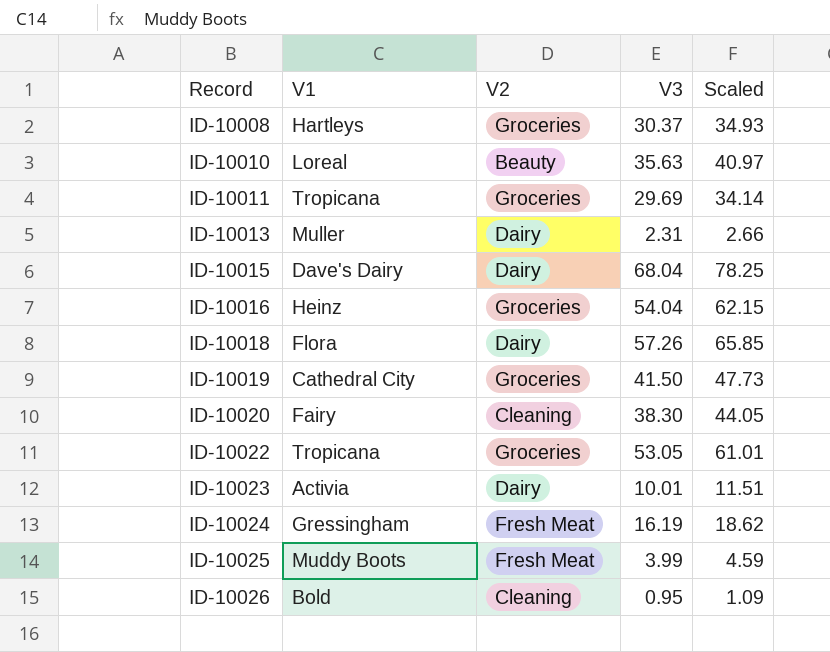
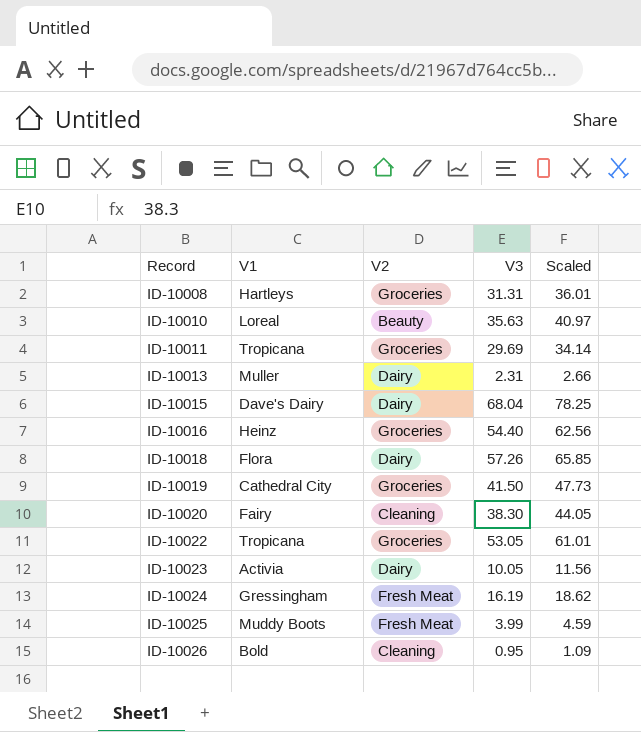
ID-10008 | V3: 30.37 -> 31.31
ID-10008 | Scaled: 34.93 -> 36.01
ID-10016 | V3: 54.04 -> 54.40
ID-10016 | Scaled: 62.15 -> 62.56
ID-10023 | V3: 10.01 -> 10.05
ID-10023 | Scaled: 11.51 -> 11.56

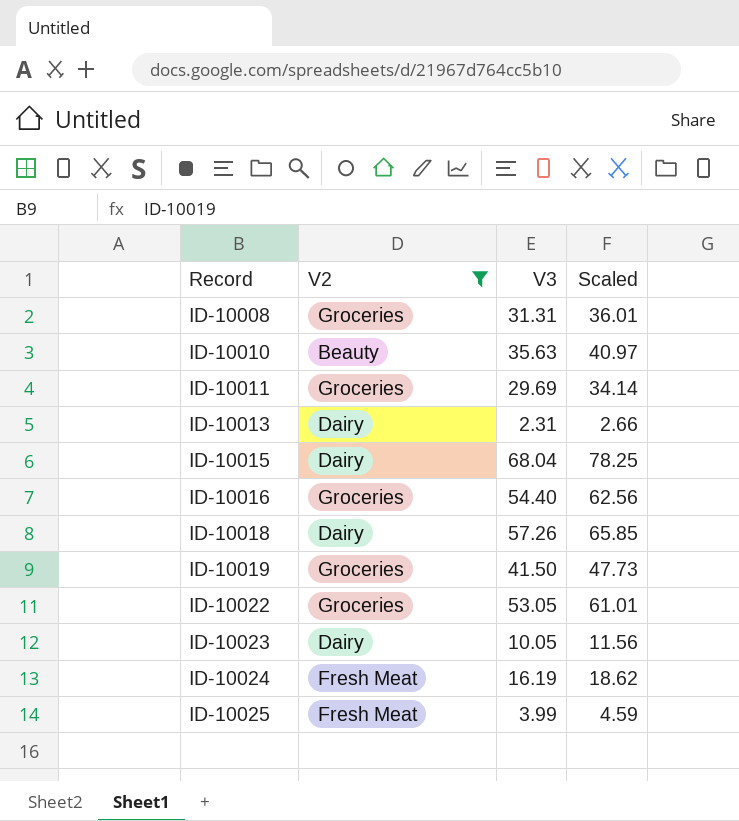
filter: none -> V2 != Cleaning
column V1 | position: 2 -> none

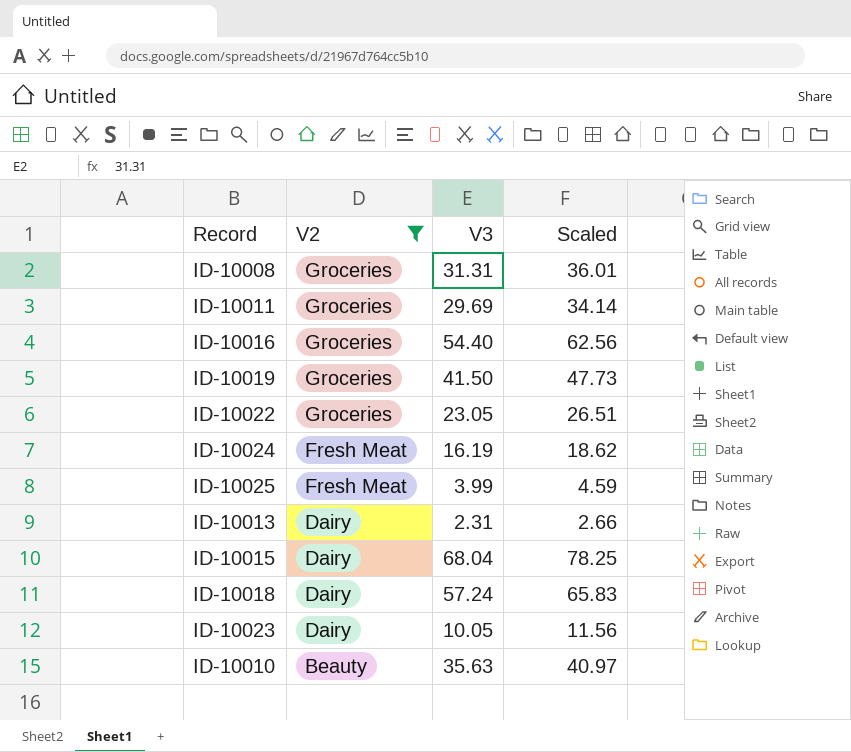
row order: Record ascending -> V2 descending
ID-10022 | V3: 53.05 -> 23.05
ID-10022 | Scaled: 61.01 -> 26.51
ID-10018 | V3: 57.26 -> 57.24
ID-10018 | Scaled: 65.85 -> 65.83

